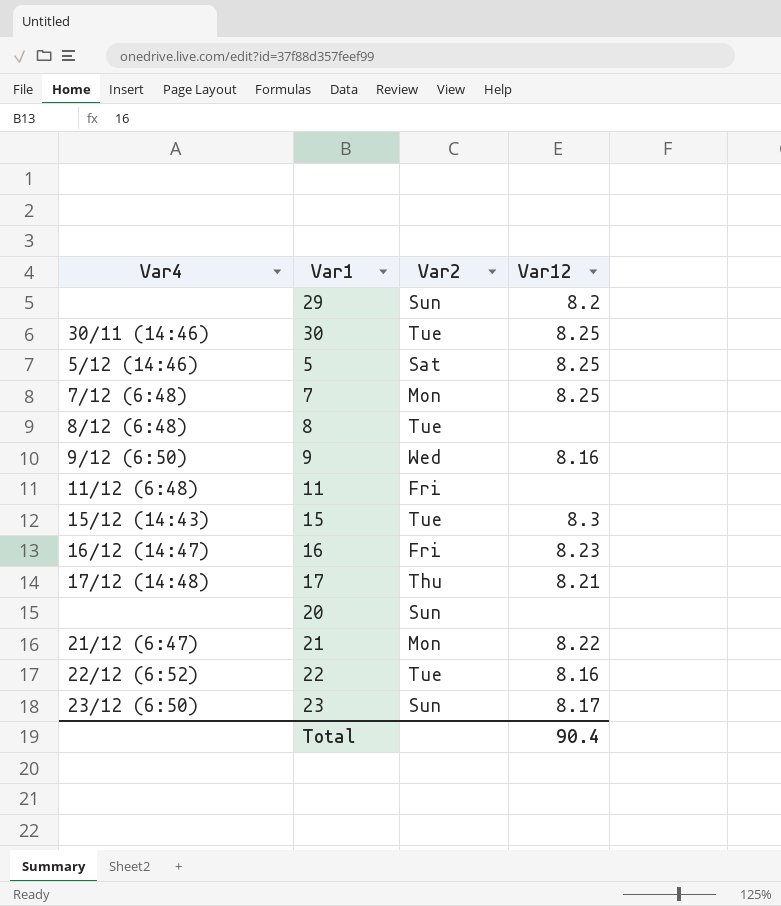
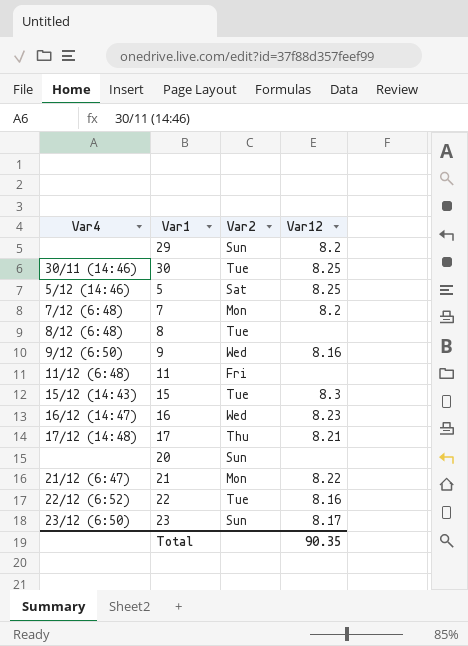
7 | Var12: 8.25 -> 8.2
16 | Var2: Fri -> Wed
Total | Var12: 90.4 -> 90.35

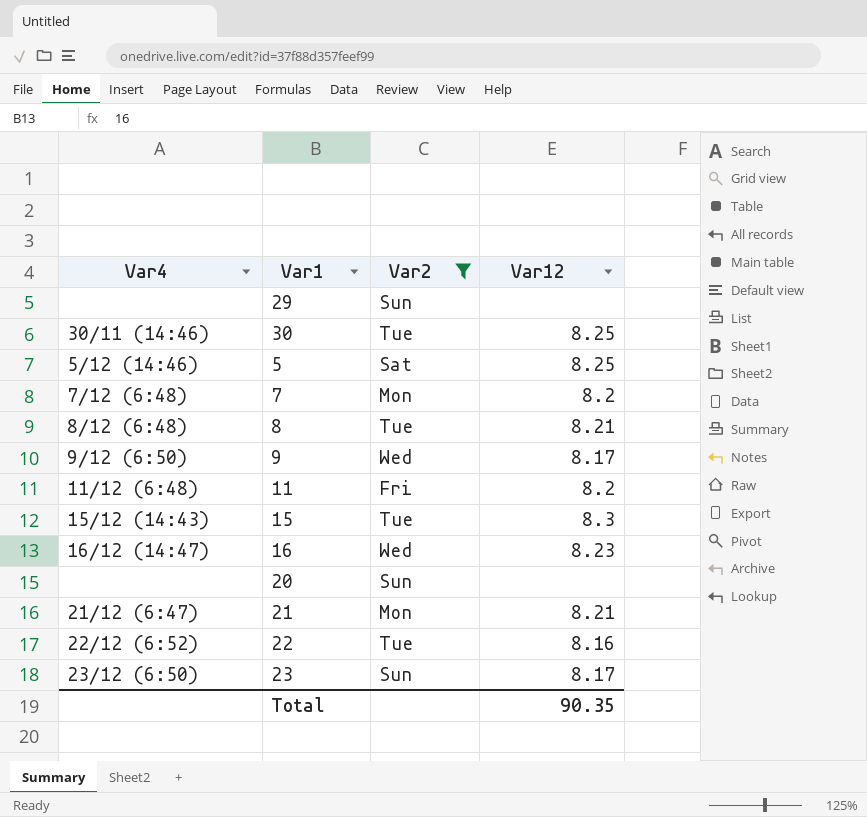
filter: none -> Var2 != Thu
29 | Var12: 8.2 -> none
8 | Var12: none -> 8.21
9 | Var12: 8.16 -> 8.17
11 | Var12: none -> 8.2
21 | Var12: 8.22 -> 8.21

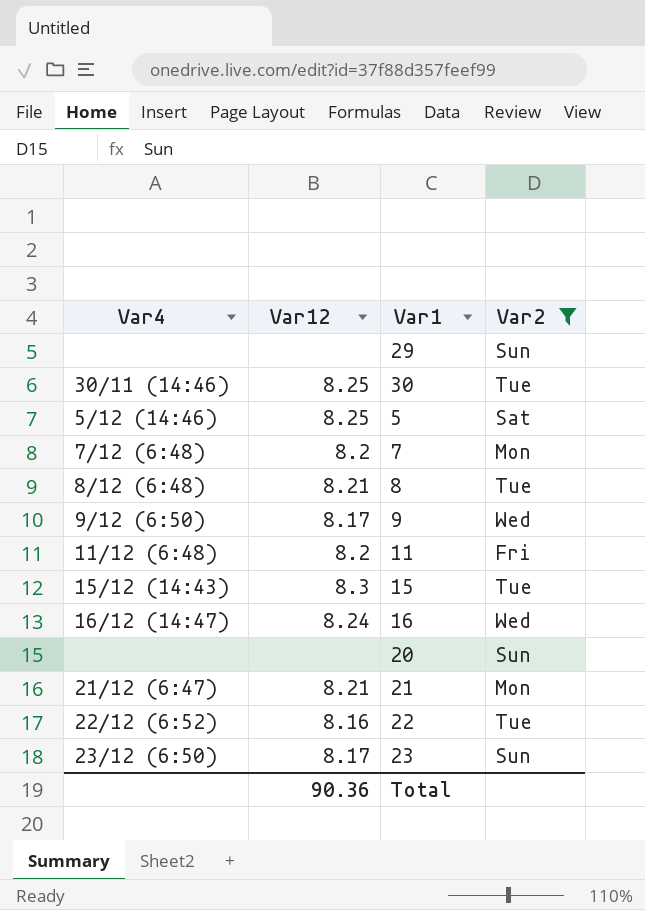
column Var12 | position: 4 -> 2
16 | Var12: 8.23 -> 8.24
Total | Var12: 90.35 -> 90.36

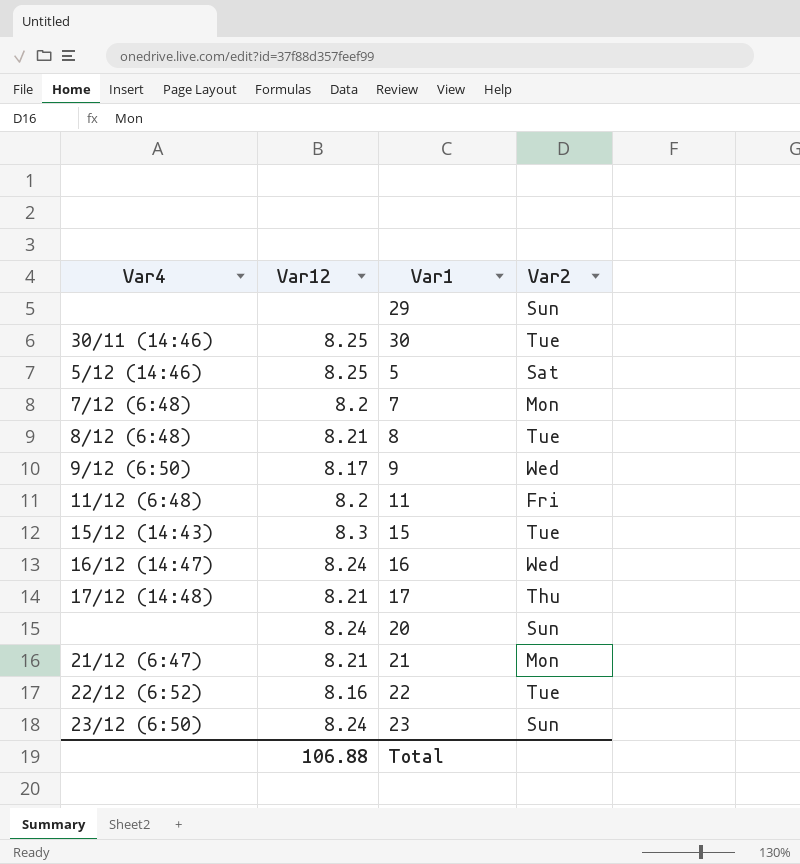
filter: Var2 != Thu -> none
20 | Var12: none -> 8.24
23 | Var12: 8.17 -> 8.24
Total | Var12: 90.36 -> 106.88

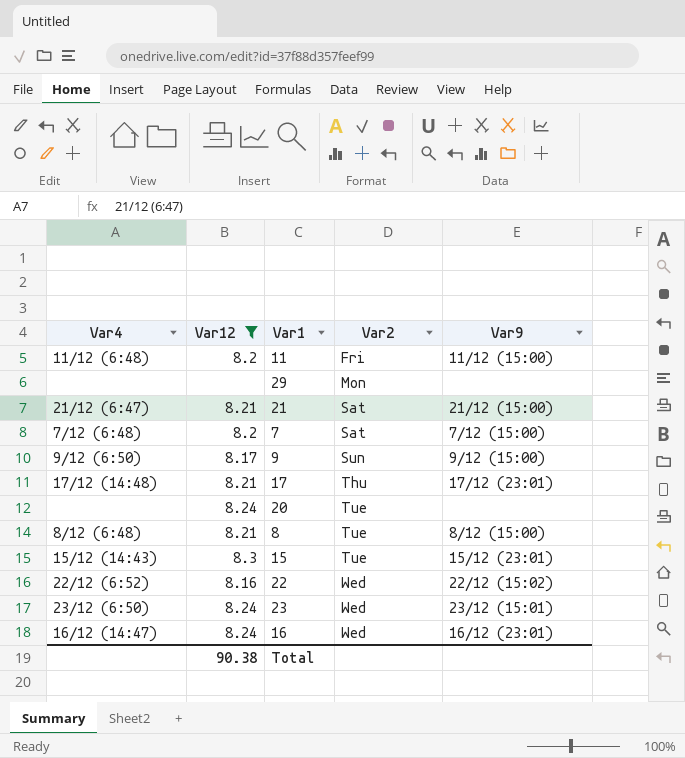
filter: none -> Var12 != 8.25
row order: none -> Var2 ascending
column Var9 | position: none -> 5
29 | Var2: Sun -> Mon
21 | Var2: Mon -> Sat
7 | Var2: Mon -> Sat
9 | Var2: Wed -> Sun
20 | Var2: Sun -> Tue
22 | Var2: Tue -> Wed
23 | Var2: Sun -> Wed
Total | Var12: 106.88 -> 90.38

